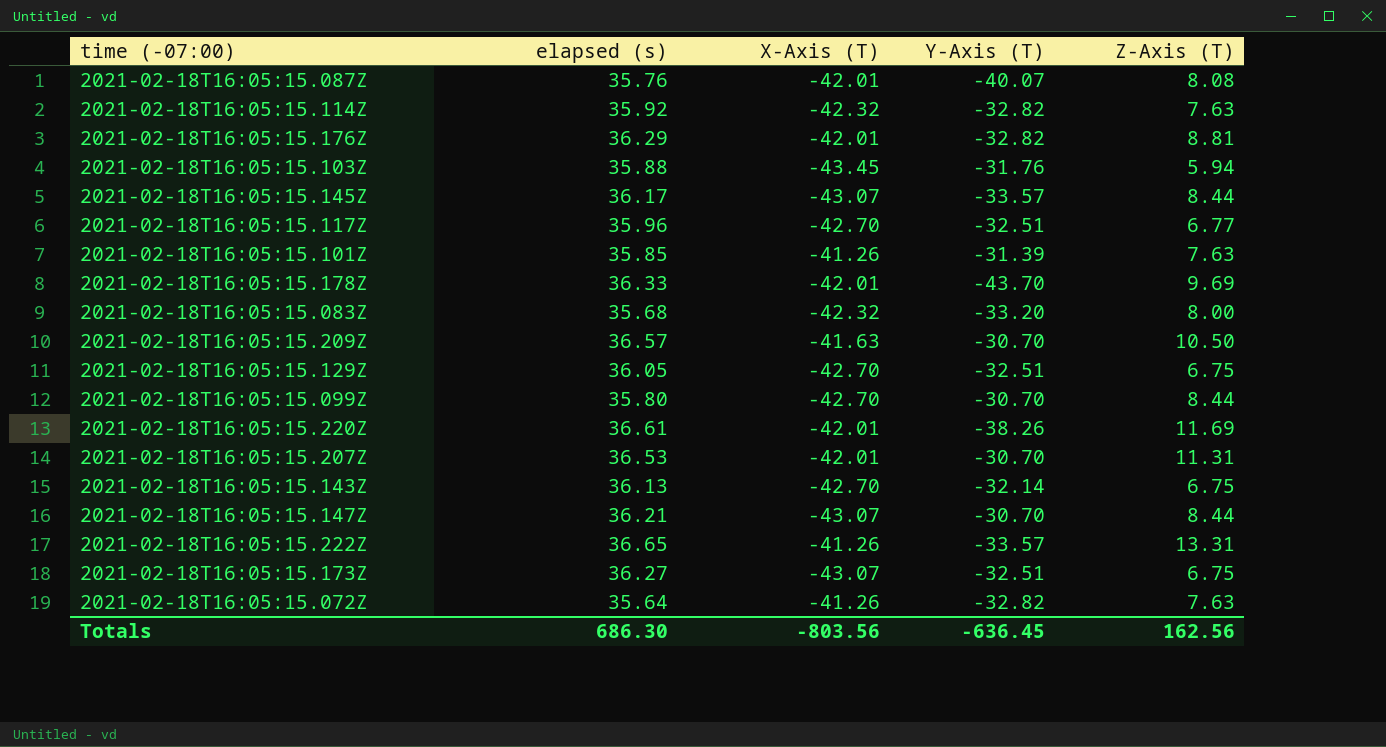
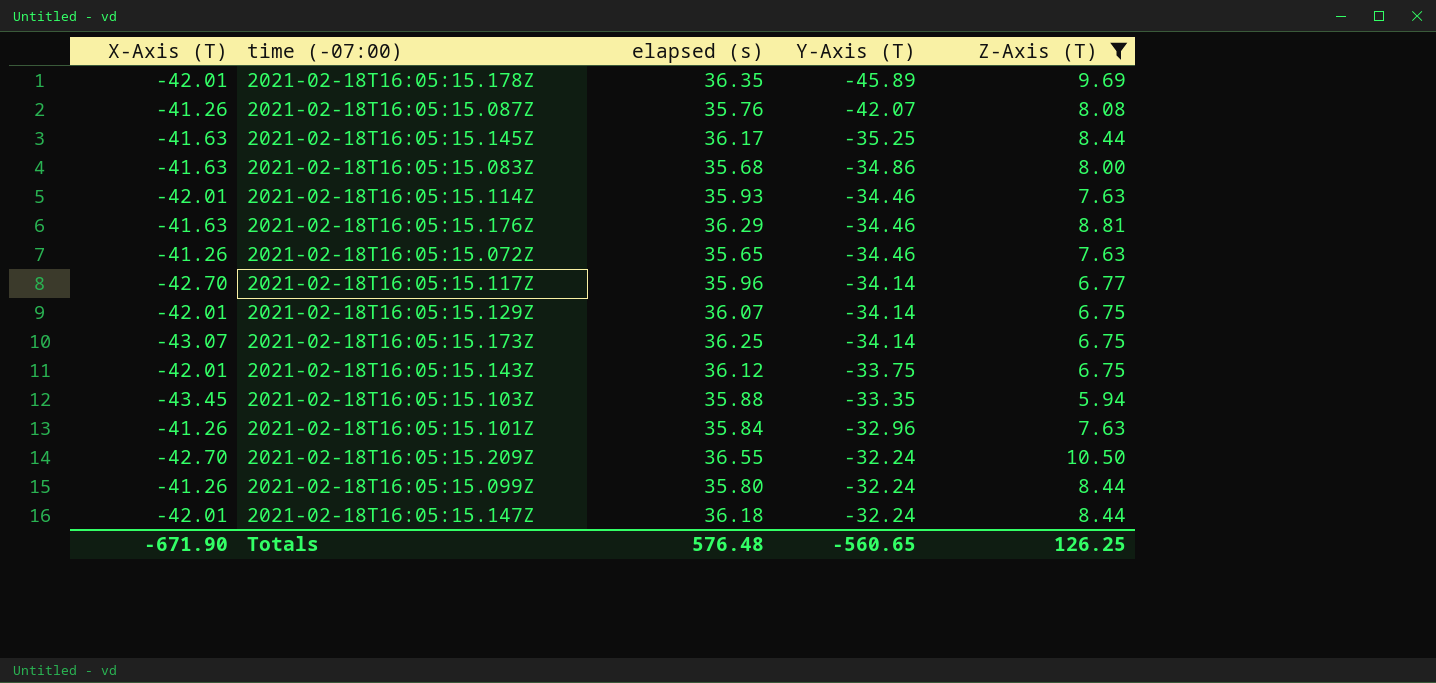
filter: none -> Z-Axis (T) <= 10.50
row order: none -> Y-Axis (T) ascending
column X-Axis (T) | position: 3 -> 1
2021-02-18T16:05:15.178Z | elapsed (s): 36.33 -> 36.35
2021-02-18T16:05:15.178Z | Y-Axis (T): -43.70 -> -45.89
2021-02-18T16:05:15.087Z | X-Axis (T): -42.01 -> -41.26
2021-02-18T16:05:15.087Z | Y-Axis (T): -40.07 -> -42.07
2021-02-18T16:05:15.145Z | X-Axis (T): -43.07 -> -41.63
2021-02-18T16:05:15.145Z | Y-Axis (T): -33.57 -> -35.25
2021-02-18T16:05:15.083Z | X-Axis (T): -42.32 -> -41.63
2021-02-18T16:05:15.083Z | Y-Axis (T): -33.20 -> -34.86
2021-02-18T16:05:15.114Z | X-Axis (T): -42.32 -> -42.01
2021-02-18T16:05:15.114Z | elapsed (s): 35.92 -> 35.93
2021-02-18T16:05:15.114Z | Y-Axis (T): -32.82 -> -34.46
2021-02-18T16:05:15.176Z | X-Axis (T): -42.01 -> -41.63
2021-02-18T16:05:15.176Z | Y-Axis (T): -32.82 -> -34.46
2021-02-18T16:05:15.072Z | elapsed (s): 35.64 -> 35.65
2021-02-18T16:05:15.072Z | Y-Axis (T): -32.82 -> -34.46
2021-02-18T16:05:15.117Z | Y-Axis (T): -32.51 -> -34.14
2021-02-18T16:05:15.129Z | X-Axis (T): -42.70 -> -42.01
2021-02-18T16:05:15.129Z | elapsed (s): 36.05 -> 36.07
2021-02-18T16:05:15.129Z | Y-Axis (T): -32.51 -> -34.14
2021-02-18T16:05:15.173Z | elapsed (s): 36.27 -> 36.25
2021-02-18T16:05:15.173Z | Y-Axis (T): -32.51 -> -34.14
2021-02-18T16:05:15.143Z | X-Axis (T): -42.70 -> -42.01
2021-02-18T16:05:15.143Z | elapsed (s): 36.13 -> 36.12
2021-02-18T16:05:15.143Z | Y-Axis (T): -32.14 -> -33.75
2021-02-18T16:05:15.103Z | Y-Axis (T): -31.76 -> -33.35
2021-02-18T16:05:15.101Z | elapsed (s): 35.85 -> 35.84
2021-02-18T16:05:15.101Z | Y-Axis (T): -31.39 -> -32.96
2021-02-18T16:05:15.209Z | X-Axis (T): -41.63 -> -42.70
2021-02-18T16:05:15.209Z | elapsed (s): 36.57 -> 36.55
2021-02-18T16:05:15.209Z | Y-Axis (T): -30.70 -> -32.24
2021-02-18T16:05:15.099Z | X-Axis (T): -42.70 -> -41.26
2021-02-18T16:05:15.099Z | Y-Axis (T): -30.70 -> -32.24
2021-02-18T16:05:15.147Z | X-Axis (T): -43.07 -> -42.01
2021-02-18T16:05:15.147Z | elapsed (s): 36.21 -> 36.18
2021-02-18T16:05:15.147Z | Y-Axis (T): -30.70 -> -32.24
Totals | X-Axis (T): -803.56 -> -671.90
Totals | elapsed (s): 686.30 -> 576.48
Totals | Y-Axis (T): -636.45 -> -560.65
Totals | Z-Axis (T): 162.56 -> 126.25

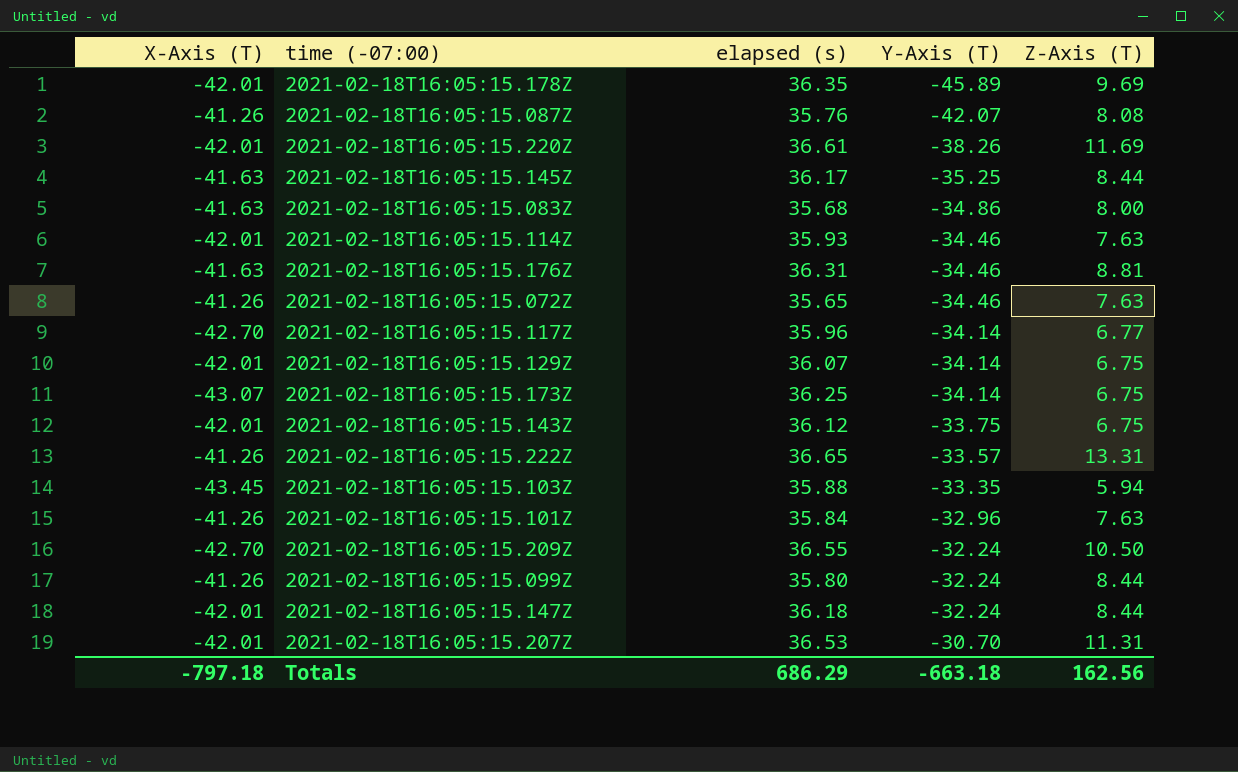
filter: Z-Axis (T) <= 10.50 -> none
2021-02-18T16:05:15.176Z | elapsed (s): 36.29 -> 36.31
Totals | X-Axis (T): -671.90 -> -797.18
Totals | elapsed (s): 576.48 -> 686.29
Totals | Y-Axis (T): -560.65 -> -663.18
Totals | Z-Axis (T): 126.25 -> 162.56

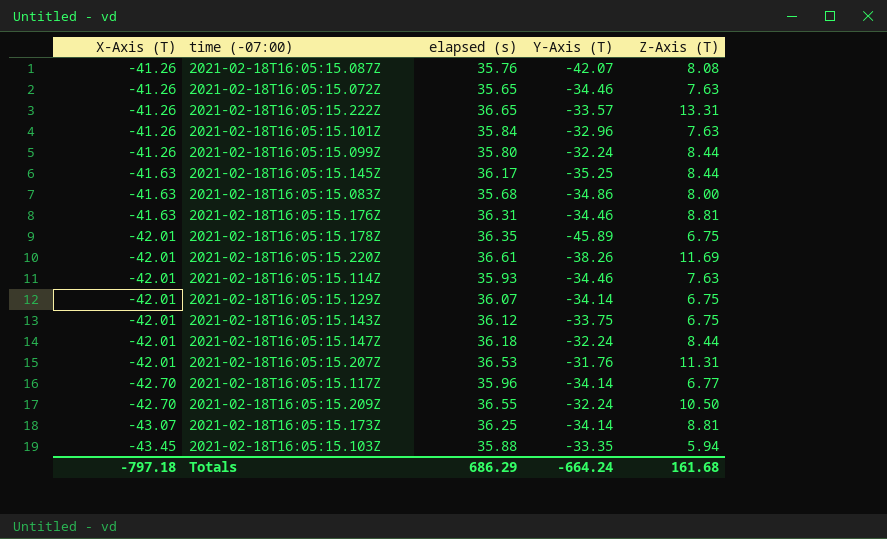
row order: Y-Axis (T) ascending -> X-Axis (T) descending
2021-02-18T16:05:15.178Z | Z-Axis (T): 9.69 -> 6.75
2021-02-18T16:05:15.207Z | Y-Axis (T): -30.70 -> -31.76
2021-02-18T16:05:15.173Z | Z-Axis (T): 6.75 -> 8.81
Totals | Y-Axis (T): -663.18 -> -664.24
Totals | Z-Axis (T): 162.56 -> 161.68

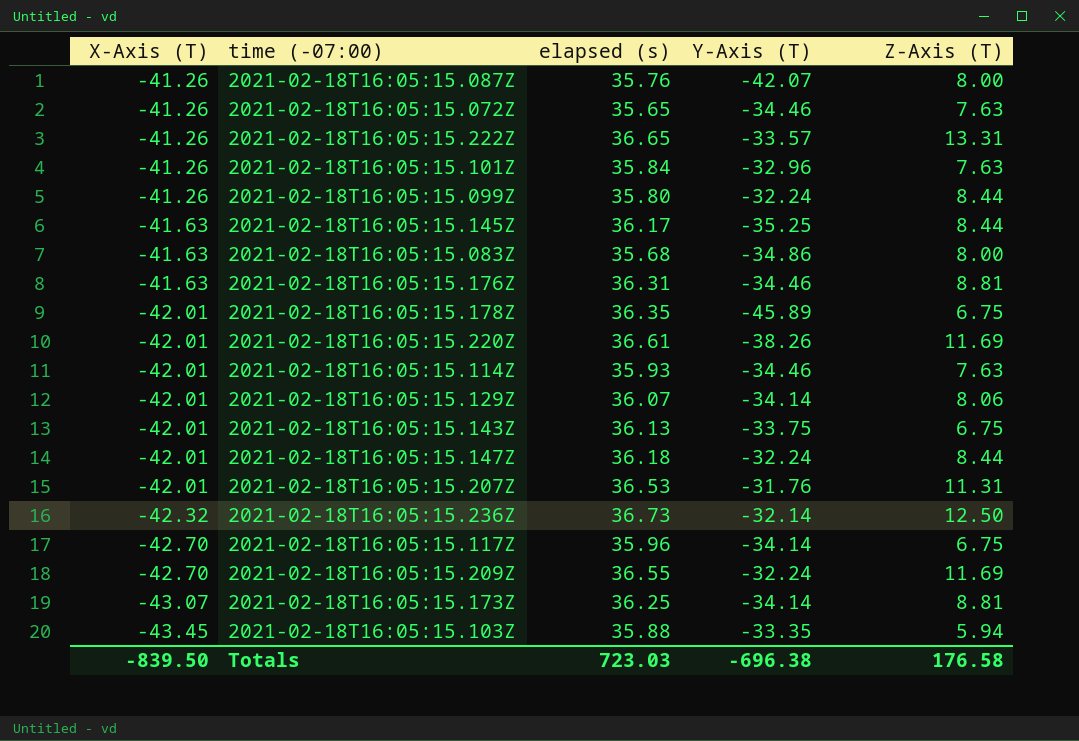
2021-02-18T16:05:15.087Z | Z-Axis (T): 8.08 -> 8.00
2021-02-18T16:05:15.129Z | Z-Axis (T): 6.75 -> 8.06
2021-02-18T16:05:15.143Z | elapsed (s): 36.12 -> 36.13
row 2021-02-18T16:05:15.236Z: none -> -42.32 | 36.73 | -32.14 | 12.50
2021-02-18T16:05:15.117Z | Z-Axis (T): 6.77 -> 6.75
2021-02-18T16:05:15.209Z | Z-Axis (T): 10.50 -> 11.69
Totals | X-Axis (T): -797.18 -> -839.50
Totals | elapsed (s): 686.29 -> 723.03
Totals | Y-Axis (T): -664.24 -> -696.38
Totals | Z-Axis (T): 161.68 -> 176.58

